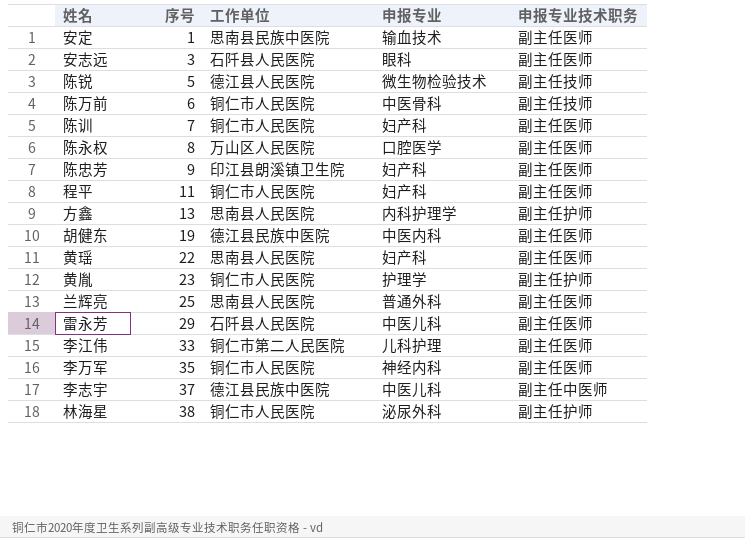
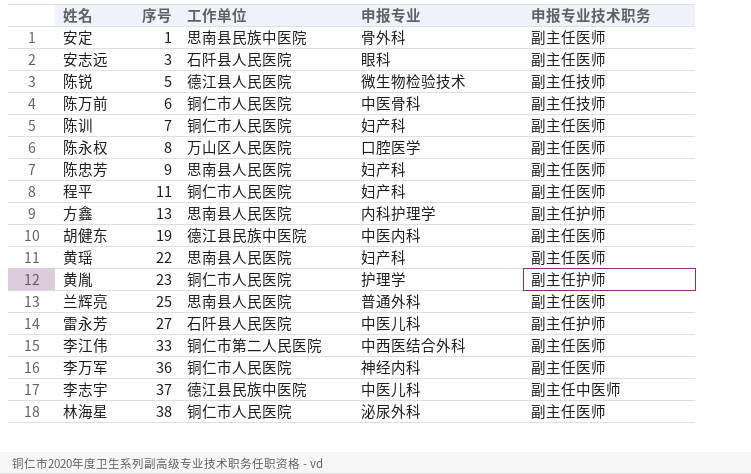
安定 | 申报专业: 输血技术 -> 骨外科
陈忠芳 | 工作单位: 印江县朗溪镇卫生院 -> 思南县人民医院
雷永芳 | 序号: 29 -> 27
雷永芳 | 申报专业技术职务: 副主任医师 -> 副主任护师
李江伟 | 申报专业: 儿科护理 -> 中西医结合外科
李万军 | 序号: 35 -> 36
林海星 | 申报专业技术职务: 副主任护师 -> 副主任医师

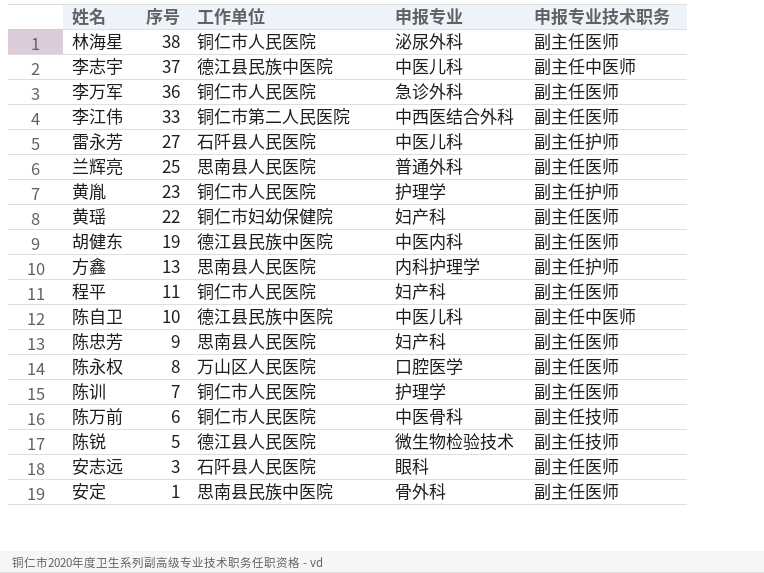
row order: 序号 ascending -> 序号 descending
李万军 | 申报专业: 神经内科 -> 急诊外科
黄瑶 | 工作单位: 思南县人民医院 -> 铜仁市妇幼保健院
row 陈自卫: none -> 10 | 德江县民族中医院 | 中医儿科 | 副主任中医师
陈训 | 申报专业: 妇产科 -> 护理学

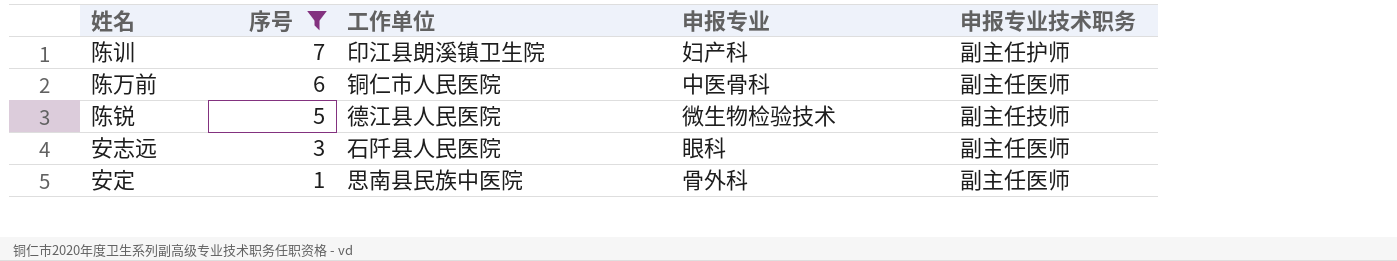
filter: none -> 序号 <= 7
陈训 | 工作单位: 铜仁市人民医院 -> 印江县朗溪镇卫生院
陈训 | 申报专业: 护理学 -> 妇产科
陈训 | 申报专业技术职务: 副主任医师 -> 副主任护师
陈万前 | 申报专业技术职务: 副主任技师 -> 副主任医师

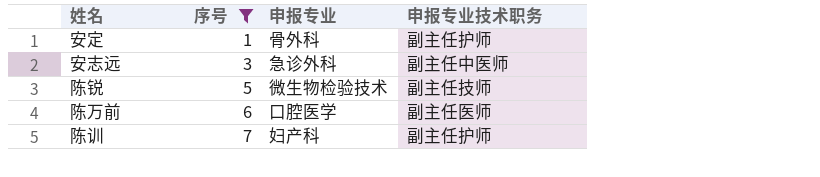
row order: 序号 descending -> 序号 ascending
column 工作单位 | position: 3 -> none
安定 | 申报专业技术职务: 副主任医师 -> 副主任护师
安志远 | 申报专业: 眼科 -> 急诊外科
安志远 | 申报专业技术职务: 副主任医师 -> 副主任中医师
陈万前 | 申报专业: 中医骨科 -> 口腔医学

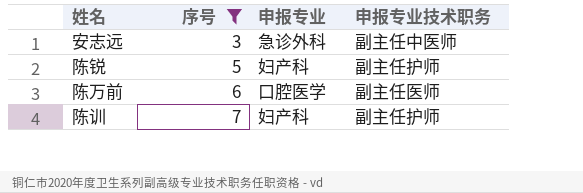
row 安定: 1 | 骨外科 | 副主任护师 -> none
陈锐 | 申报专业: 微生物检验技术 -> 妇产科
陈锐 | 申报专业技术职务: 副主任技师 -> 副主任护师

